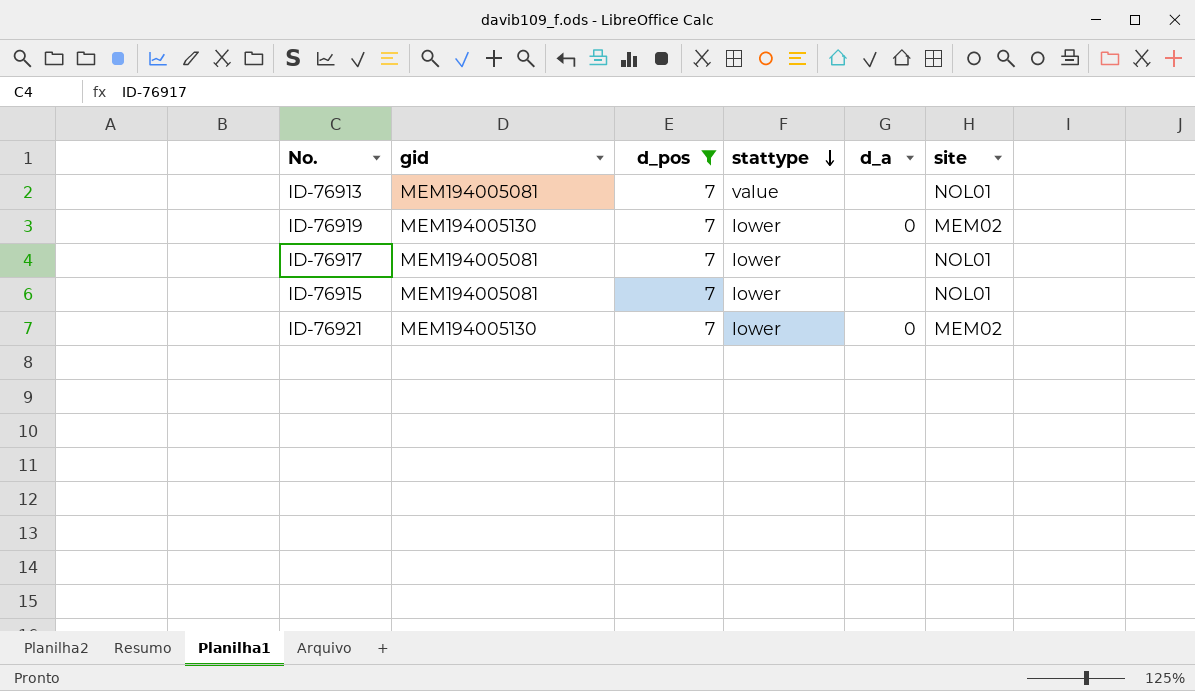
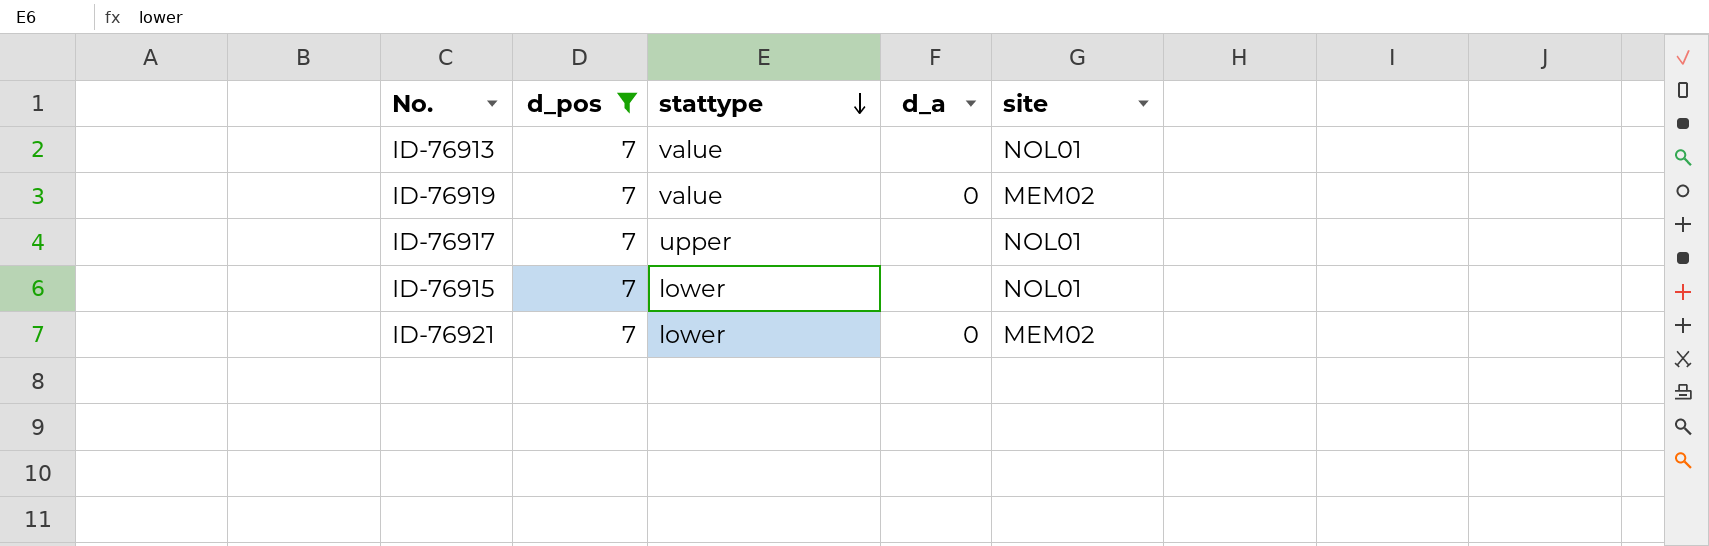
column gid | position: 2 -> none
ID-76919 | stattype: lower -> value
ID-76917 | stattype: lower -> upper

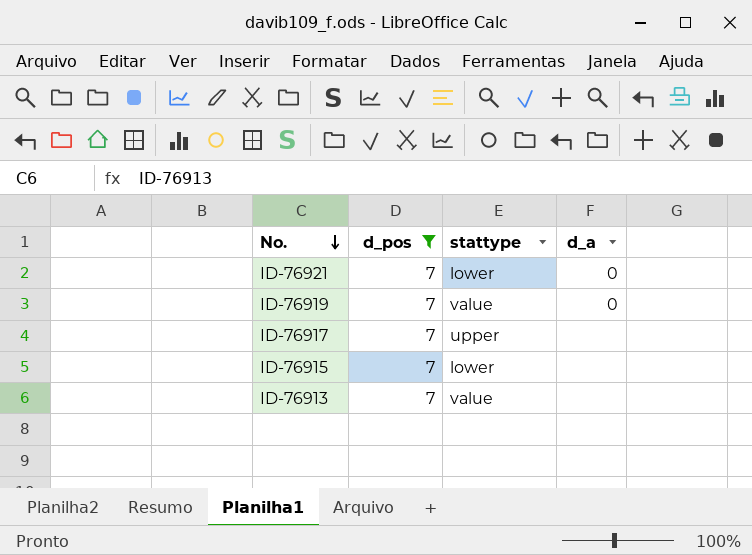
row order: stattype descending -> No. descending
column site | position: 5 -> none

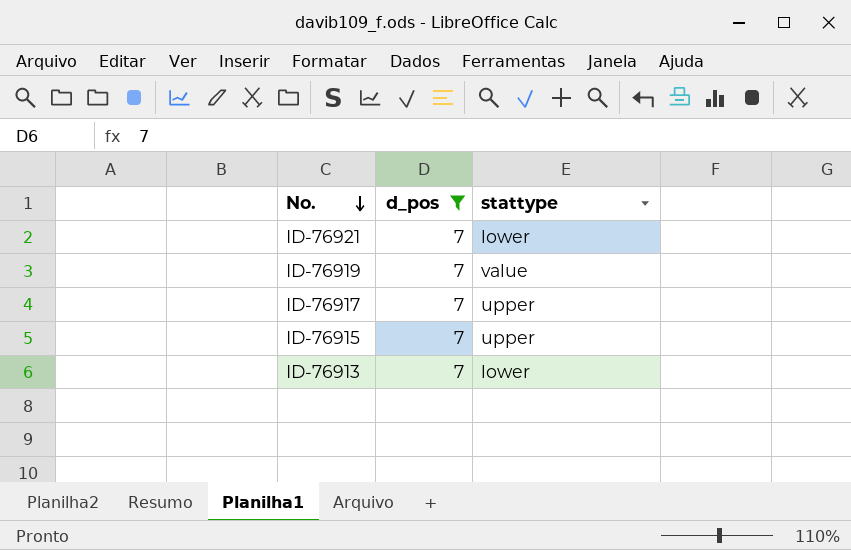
column d_a | position: 4 -> none
ID-76915 | stattype: lower -> upper
ID-76913 | stattype: value -> lower

